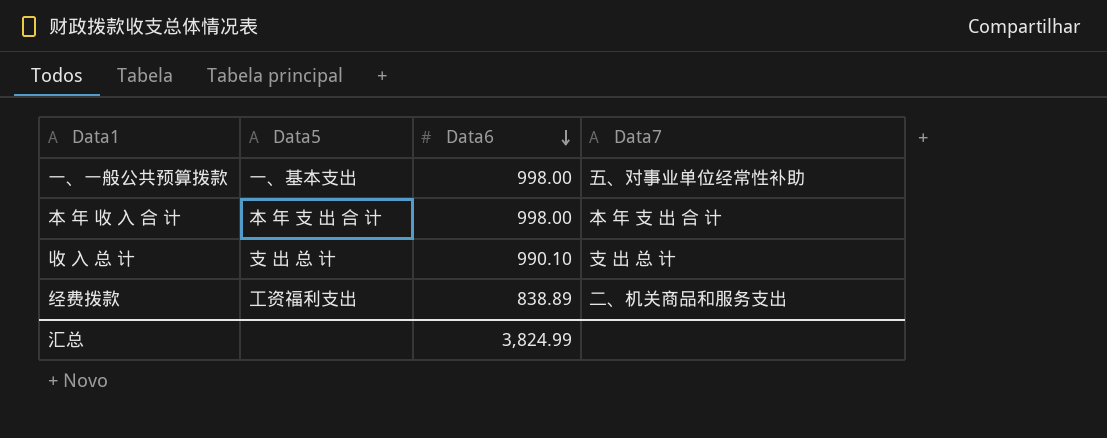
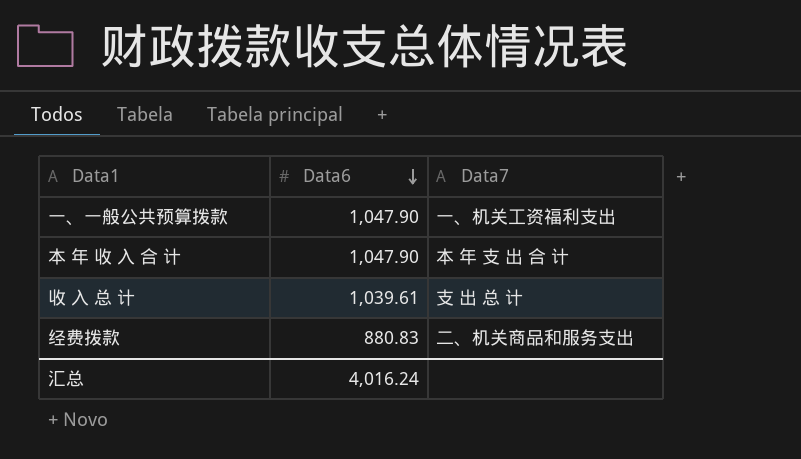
column Data5 | position: 2 -> none
一、一般公共预算拨款 | Data6: 998.00 -> 1,047.90
一、一般公共预算拨款 | Data7: 五、对事业单位经常性补助 -> 一、机关工资福利支出
本 年 收 入 合 计 | Data6: 998.00 -> 1,047.90
收 入 总 计 | Data6: 990.10 -> 1,039.61
经费拨款 | Data6: 838.89 -> 880.83
汇总 | Data6: 3,824.99 -> 4,016.24

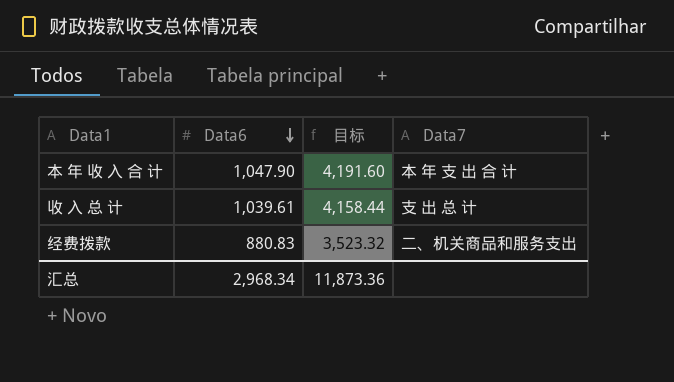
column 目标 | formula: none -> [Data6] * 4
row 一、一般公共预算拨款: 1,047.90 | 一、机关工资福利支出 -> none
汇总 | Data6: 4,016.24 -> 2,968.34

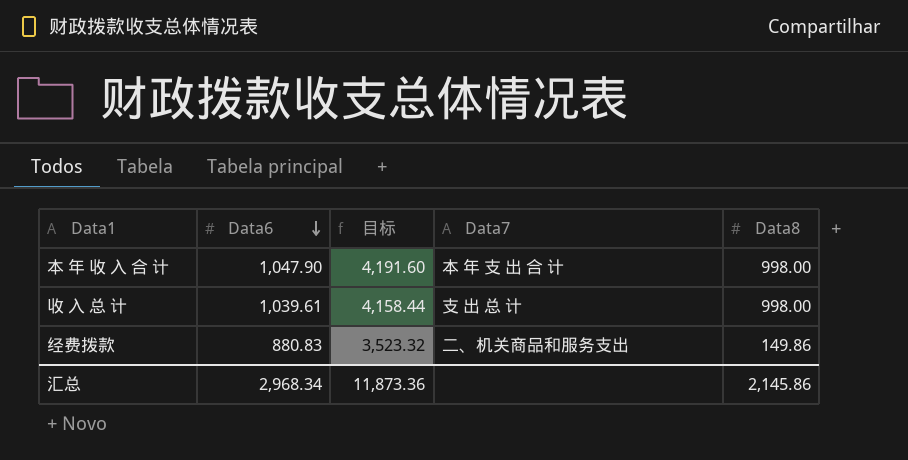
column Data8 | position: none -> 5

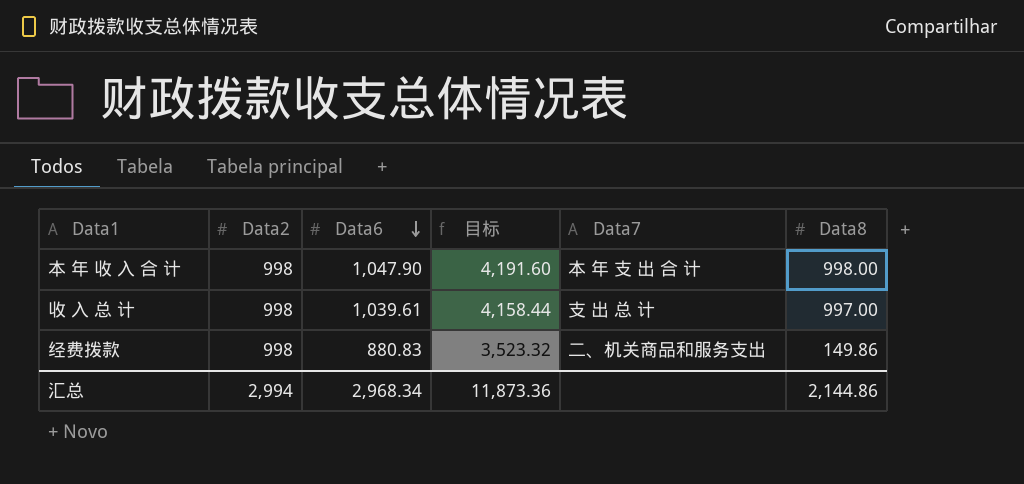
column Data2 | position: none -> 2
收 入 总 计 | Data8: 998.00 -> 997.00
汇总 | Data8: 2,145.86 -> 2,144.86

